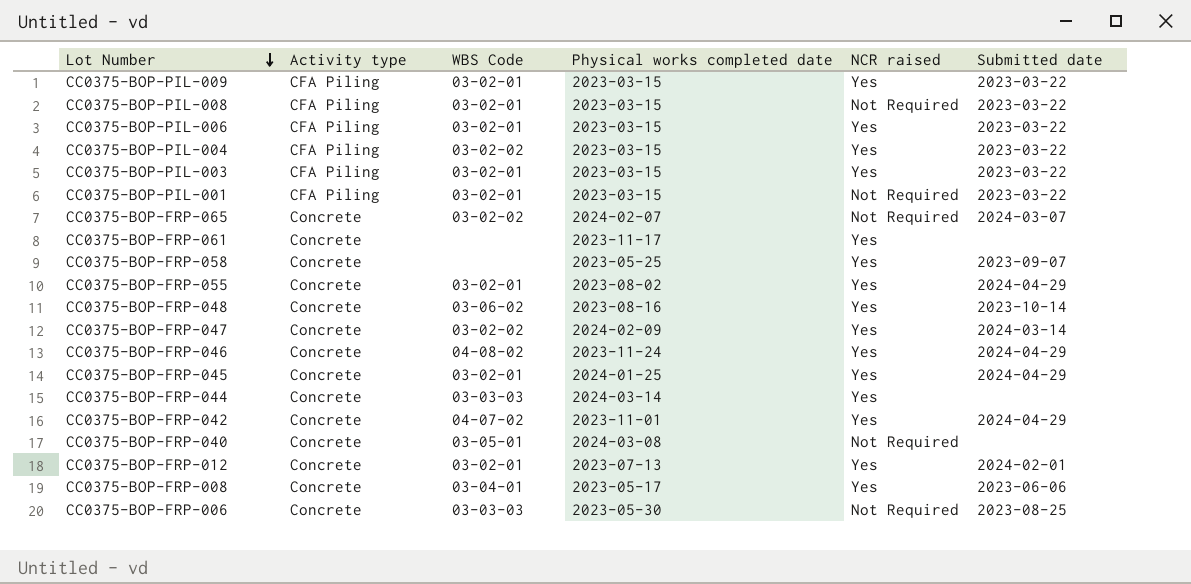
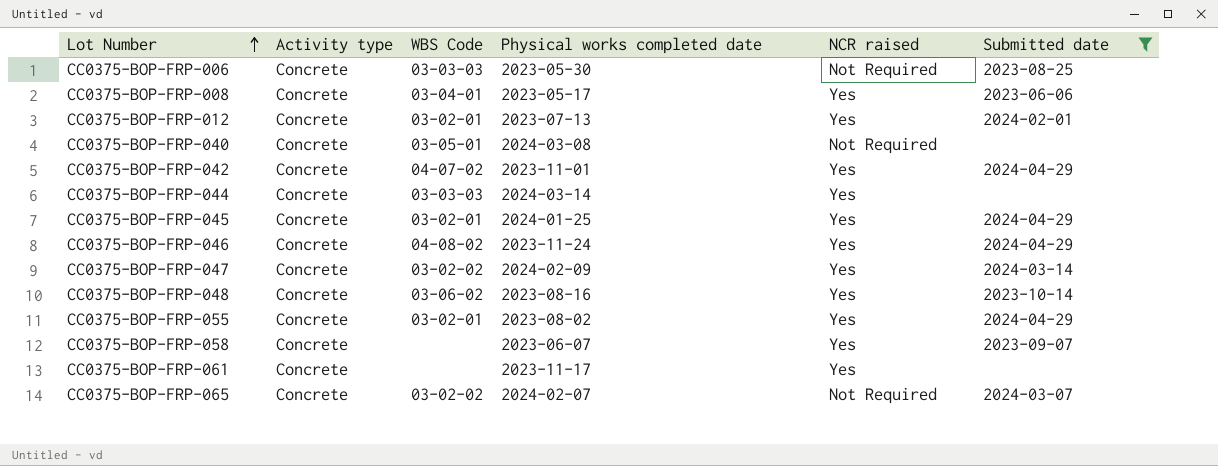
filter: none -> Submitted date != 2023-03-22
row order: Lot Number descending -> Lot Number ascending
CC0375-BOP-FRP-058 | Physical works completed date: 2023-05-25 -> 2023-06-07

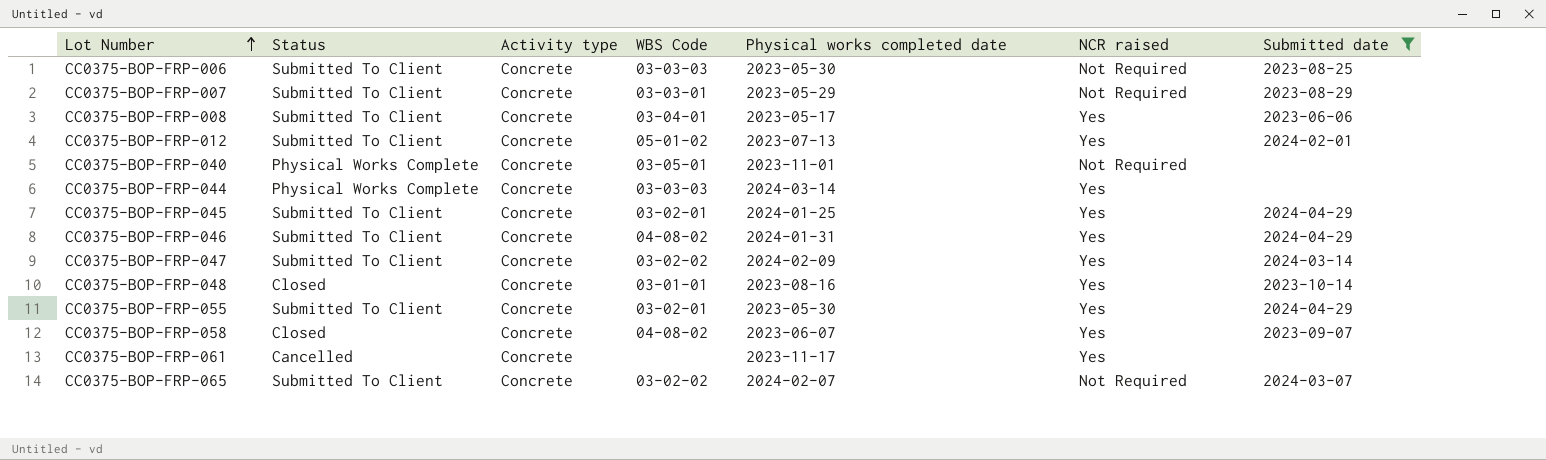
column Status | position: none -> 2
row CC0375-BOP-FRP-042: Concrete | 04-07-02 | 2023-11-01 | Yes | 2024-04-29 -> none
row CC0375-BOP-FRP-007: none -> Submitted To Client | Concrete | 03-03-01 | 2023-05-29 | Not Required | 2023-08-29
CC0375-BOP-FRP-012 | WBS Code: 03-02-01 -> 05-01-02
CC0375-BOP-FRP-040 | Physical works completed date: 2024-03-08 -> 2023-11-01
CC0375-BOP-FRP-046 | Physical works completed date: 2023-11-24 -> 2024-01-31
CC0375-BOP-FRP-048 | WBS Code: 03-06-02 -> 03-01-01
CC0375-BOP-FRP-055 | Physical works completed date: 2023-08-02 -> 2023-05-30
CC0375-BOP-FRP-058 | WBS Code: none -> 04-08-02

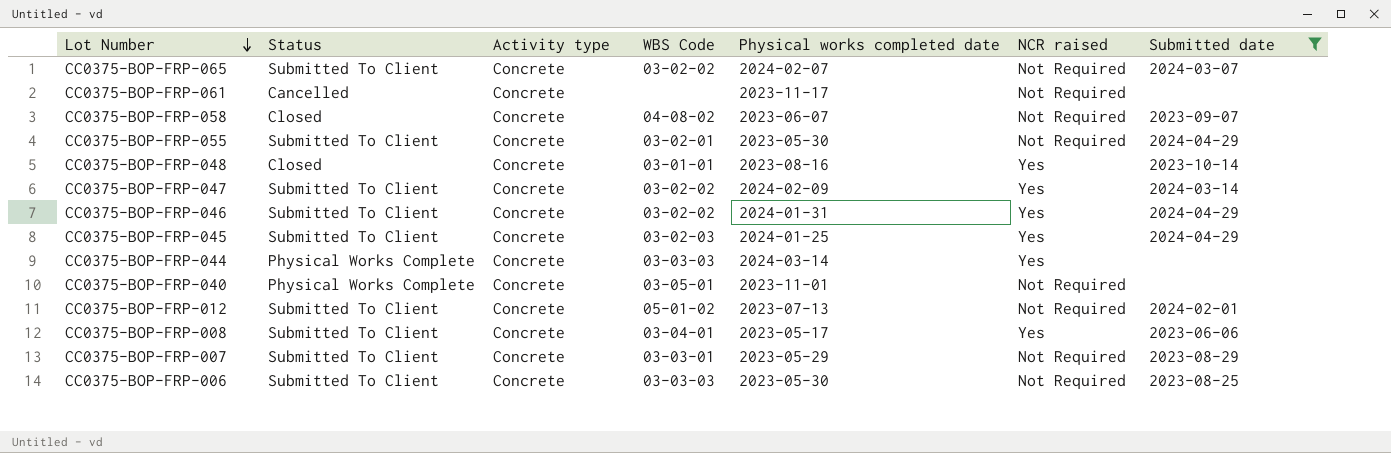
row order: Lot Number ascending -> Lot Number descending
CC0375-BOP-FRP-061 | NCR raised: Yes -> Not Required
CC0375-BOP-FRP-058 | NCR raised: Yes -> Not Required
CC0375-BOP-FRP-055 | NCR raised: Yes -> Not Required
CC0375-BOP-FRP-046 | WBS Code: 04-08-02 -> 03-02-02
CC0375-BOP-FRP-045 | WBS Code: 03-02-01 -> 03-02-03
CC0375-BOP-FRP-012 | NCR raised: Yes -> Not Required

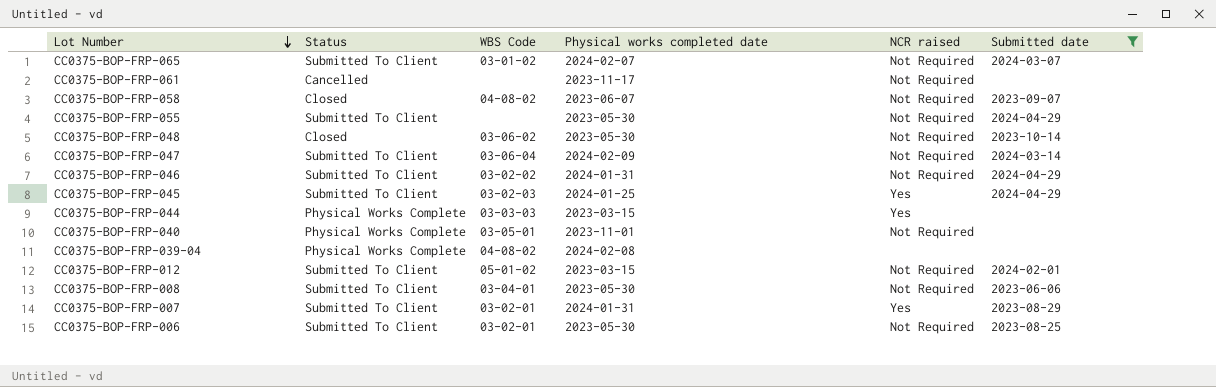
column Activity type | position: 3 -> none
CC0375-BOP-FRP-065 | WBS Code: 03-02-02 -> 03-01-02
CC0375-BOP-FRP-055 | WBS Code: 03-02-01 -> none
CC0375-BOP-FRP-048 | WBS Code: 03-01-01 -> 03-06-02
CC0375-BOP-FRP-048 | Physical works completed date: 2023-08-16 -> 2023-05-30
CC0375-BOP-FRP-048 | NCR raised: Yes -> Not Required
CC0375-BOP-FRP-047 | WBS Code: 03-02-02 -> 03-06-04
CC0375-BOP-FRP-047 | NCR raised: Yes -> Not Required
CC0375-BOP-FRP-046 | NCR raised: Yes -> Not Required
CC0375-BOP-FRP-044 | Physical works completed date: 2024-03-14 -> 2023-03-15
row CC0375-BOP-FRP-039-04: none -> Physical Works Complete | 04-08-02 | 2024-02-08 | none | none
CC0375-BOP-FRP-012 | Physical works completed date: 2023-07-13 -> 2023-03-15
CC0375-BOP-FRP-008 | Physical works completed date: 2023-05-17 -> 2023-05-30
CC0375-BOP-FRP-008 | NCR raised: Yes -> Not Required
CC0375-BOP-FRP-007 | WBS Code: 03-03-01 -> 03-02-01
CC0375-BOP-FRP-007 | Physical works completed date: 2023-05-29 -> 2024-01-31
CC0375-BOP-FRP-007 | NCR raised: Not Required -> Yes
CC0375-BOP-FRP-006 | WBS Code: 03-03-03 -> 03-02-01

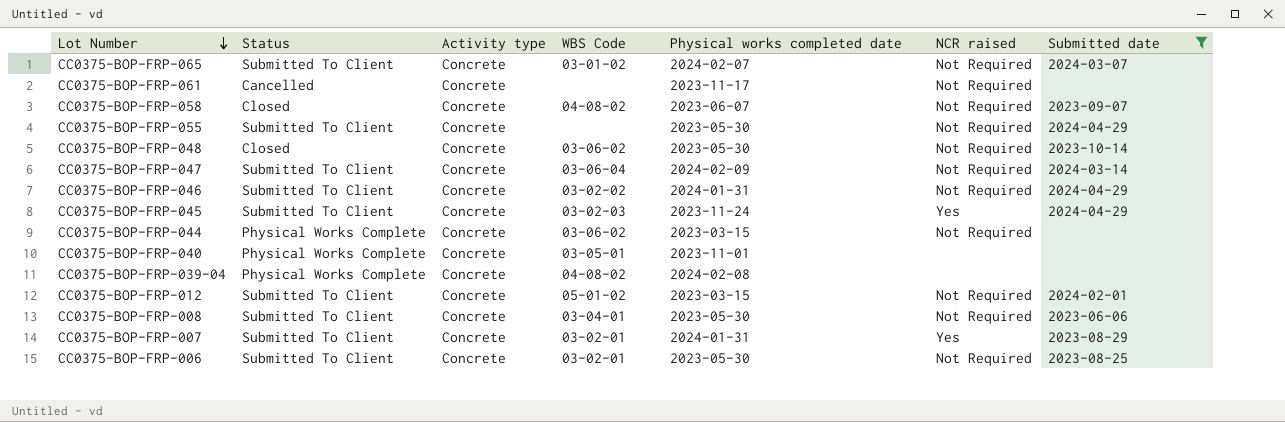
column Activity type | position: none -> 3
CC0375-BOP-FRP-045 | Physical works completed date: 2024-01-25 -> 2023-11-24
CC0375-BOP-FRP-044 | WBS Code: 03-03-03 -> 03-06-02
CC0375-BOP-FRP-044 | NCR raised: Yes -> Not Required
CC0375-BOP-FRP-040 | NCR raised: Not Required -> none

